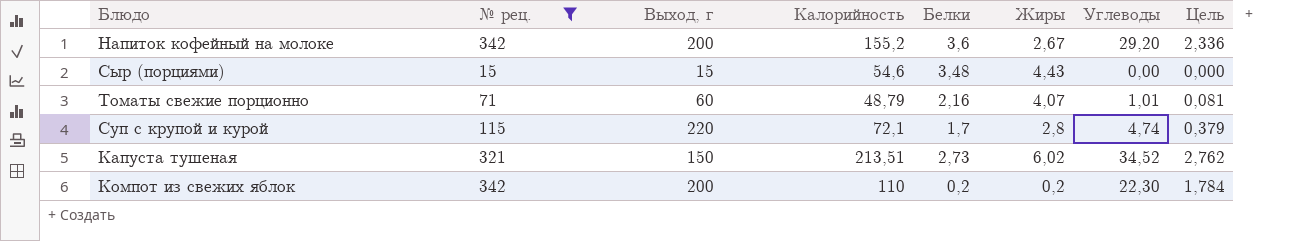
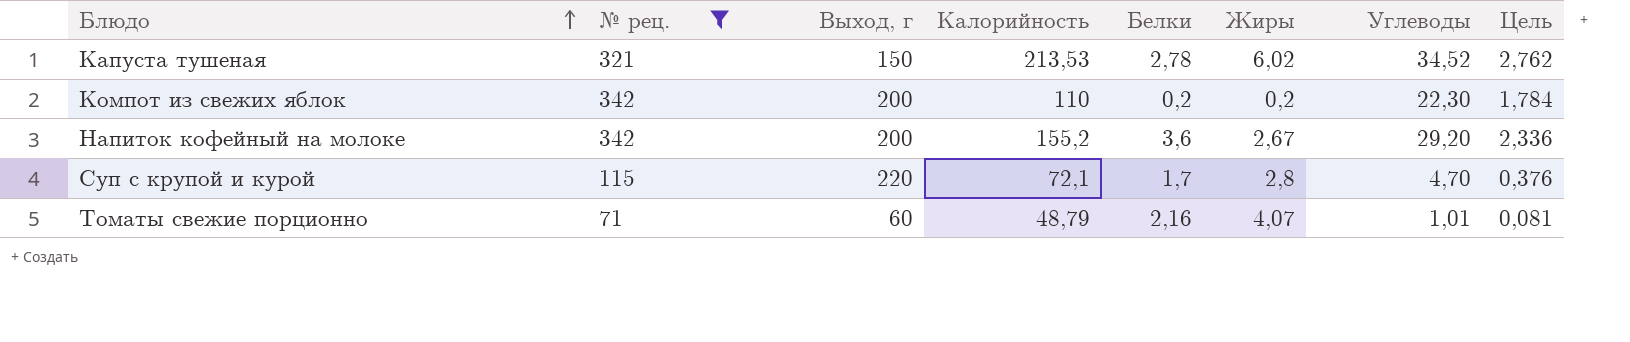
row order: none -> Блюдо ascending
row Сыр (порциями): 15 | 15 | 54,6 | 3,48 | 4,43 | 0,00 | 0,000 -> none
Капуста тушеная | Калорийность: 213,51 -> 213,53
Капуста тушеная | Белки: 2,73 -> 2,78
Суп с крупой и курой | Углеводы: 4,74 -> 4,70
Суп с крупой и курой | Цель: 0,379 -> 0,376

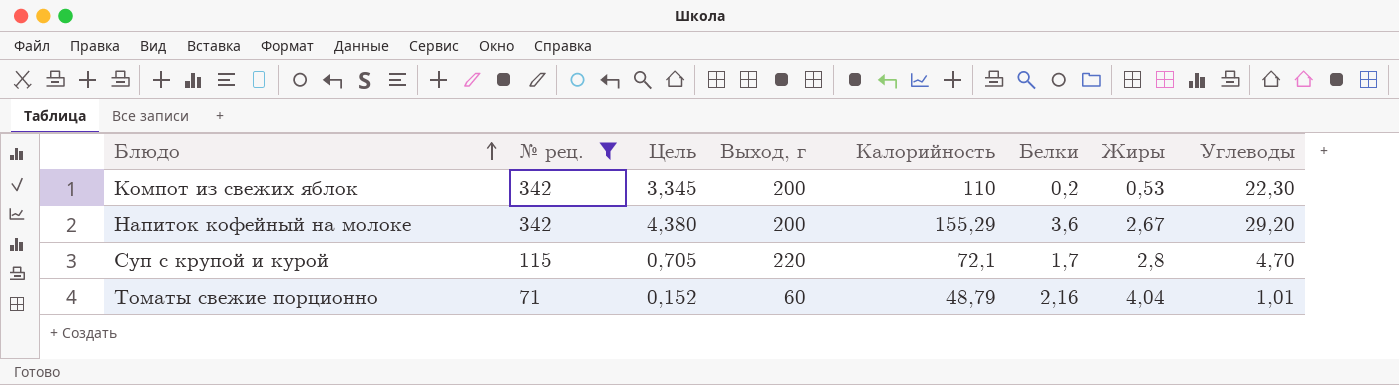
column Цель | formula: [Углеводы] * 0,08 -> [Углеводы] * 0,15
column Цель | position: 8 -> 3
row Капуста тушеная: 321 | 150 | 213,53 | 2,78 | 6,02 | 34,52 | 2,762 -> none
Компот из свежих яблок | Жиры: 0,2 -> 0,53
Напиток кофейный на молоке | Калорийность: 155,2 -> 155,29
Томаты свежие порционно | Жиры: 4,07 -> 4,04

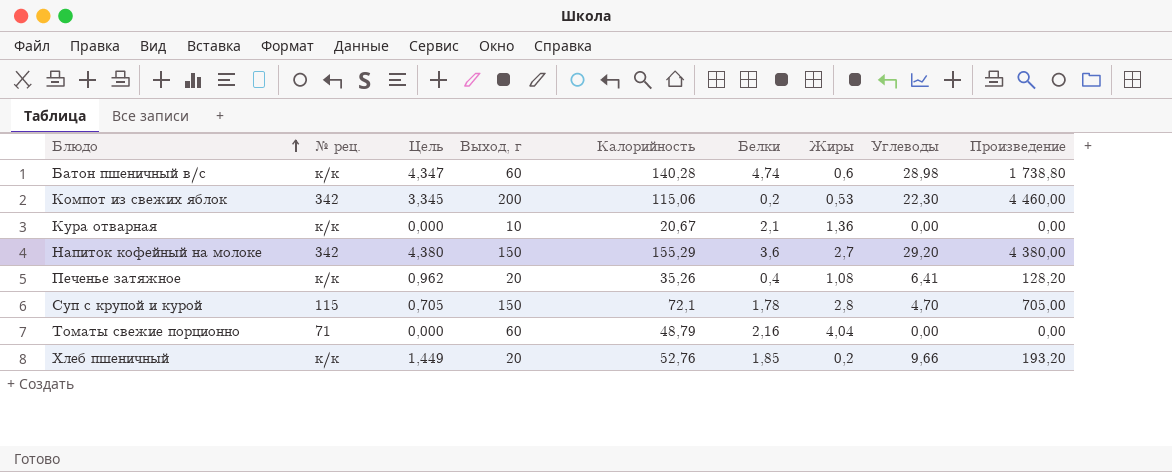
filter: № рец. != к/к -> none
column Произведение | formula: none -> [Выход, г] * [Углеводы]
Компот из свежих яблок | Калорийность: 110 -> 115,06
Напиток кофейный на молоке | Выход, г: 200 -> 150
Напиток кофейный на молоке | Жиры: 2,67 -> 2,7
Суп с крупой и курой | Выход, г: 220 -> 150
Суп с крупой и курой | Белки: 1,7 -> 1,78
Томаты свежие порционно | Цель: 0,152 -> 0,000
Томаты свежие порционно | Углеводы: 1,01 -> 0,00

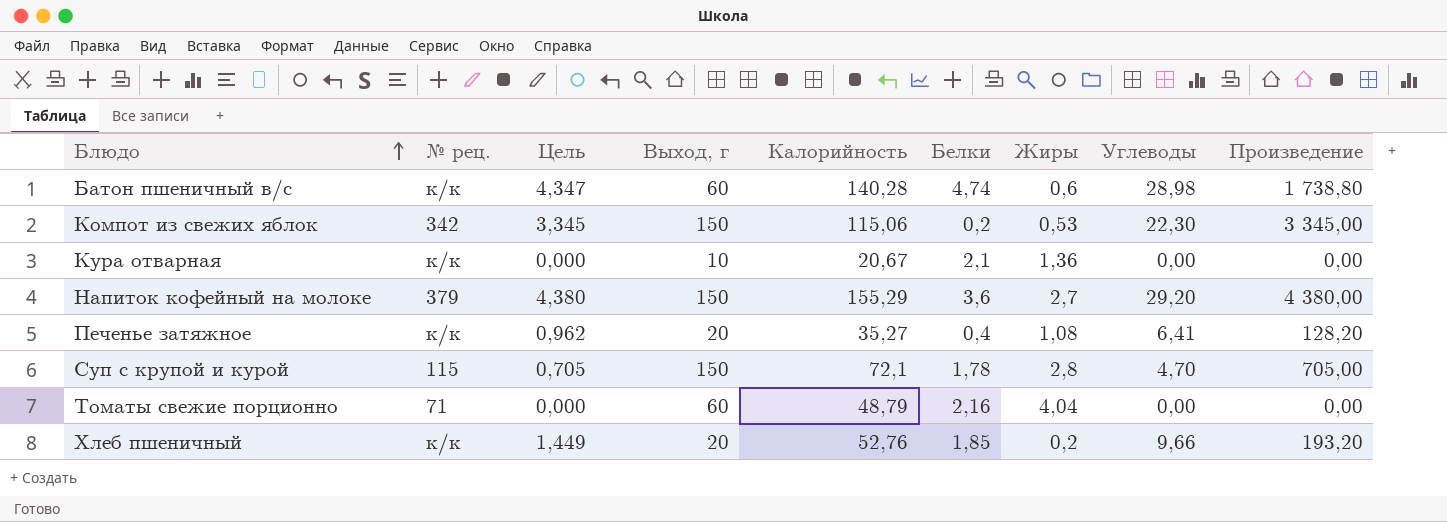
Компот из свежих яблок | Выход, г: 200 -> 150
Компот из свежих яблок | Произведение: 4 460,00 -> 3 345,00
Напиток кофейный на молоке | № рец.: 342 -> 379
Печенье затяжное | Калорийность: 35,26 -> 35,27

